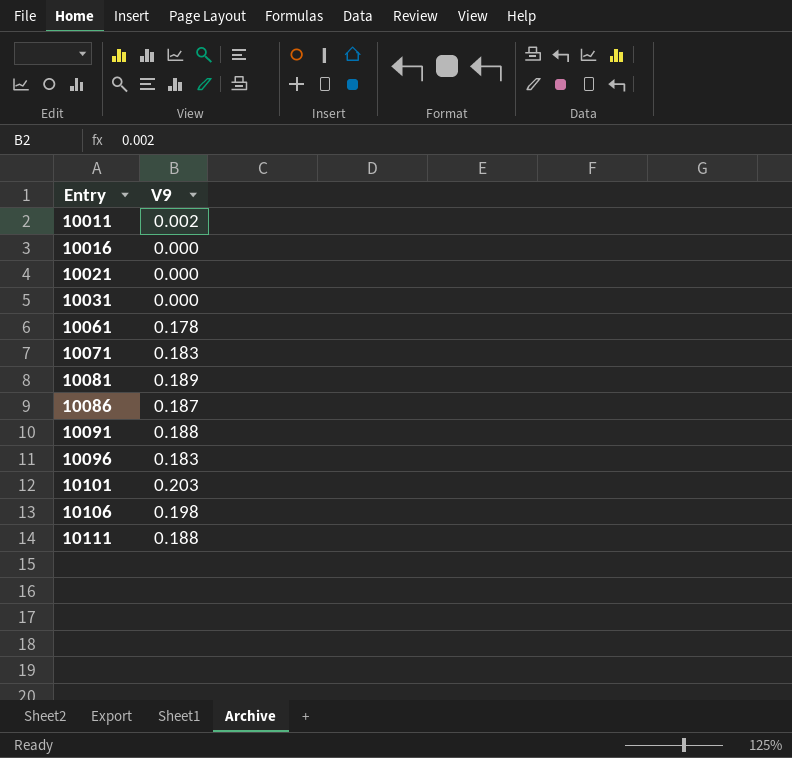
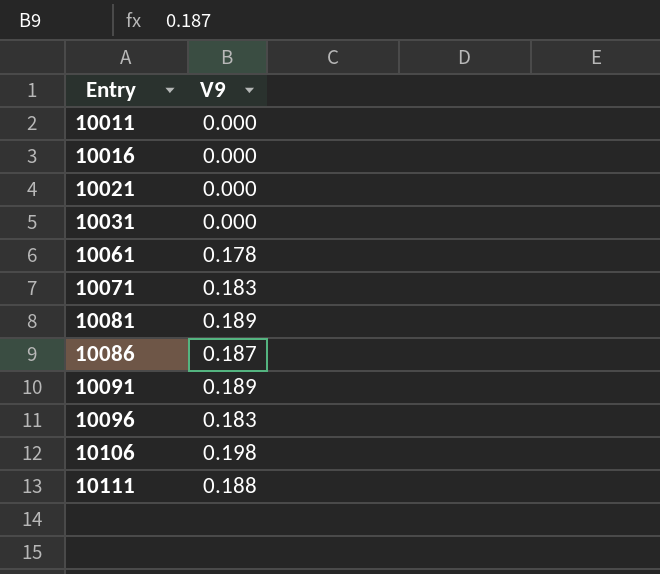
row 10101: 0.203 -> none
10011 | V9: 0.002 -> 0.000
10091 | V9: 0.188 -> 0.189

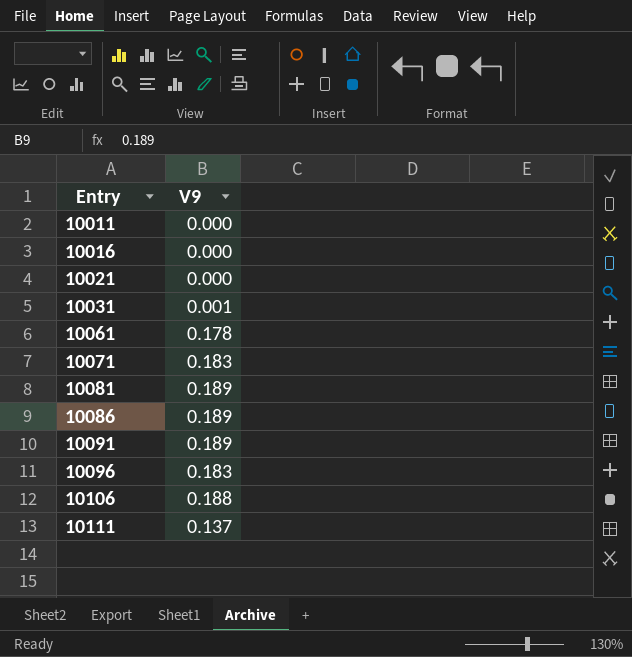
10031 | V9: 0.000 -> 0.001
10086 | V9: 0.187 -> 0.189
10106 | V9: 0.198 -> 0.188
10111 | V9: 0.188 -> 0.137

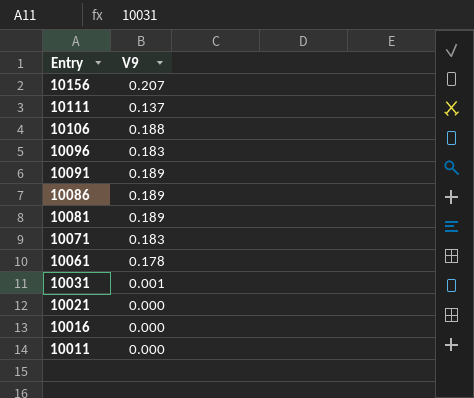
row order: Entry ascending -> Entry descending
row 10156: none -> 0.207

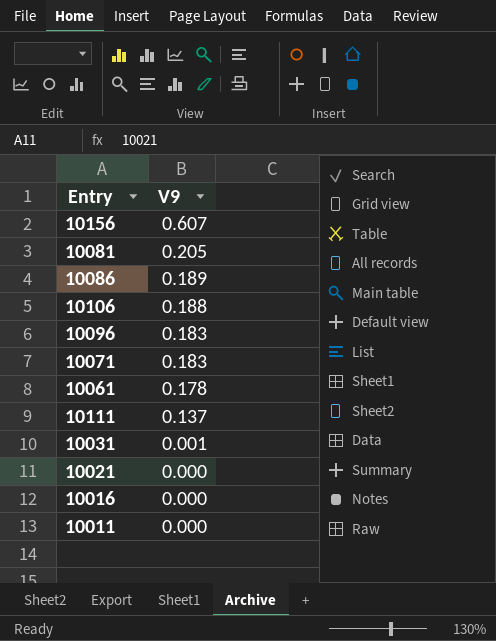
row order: Entry descending -> V9 descending
row 10091: 0.189 -> none
10156 | V9: 0.207 -> 0.607
10081 | V9: 0.189 -> 0.205

